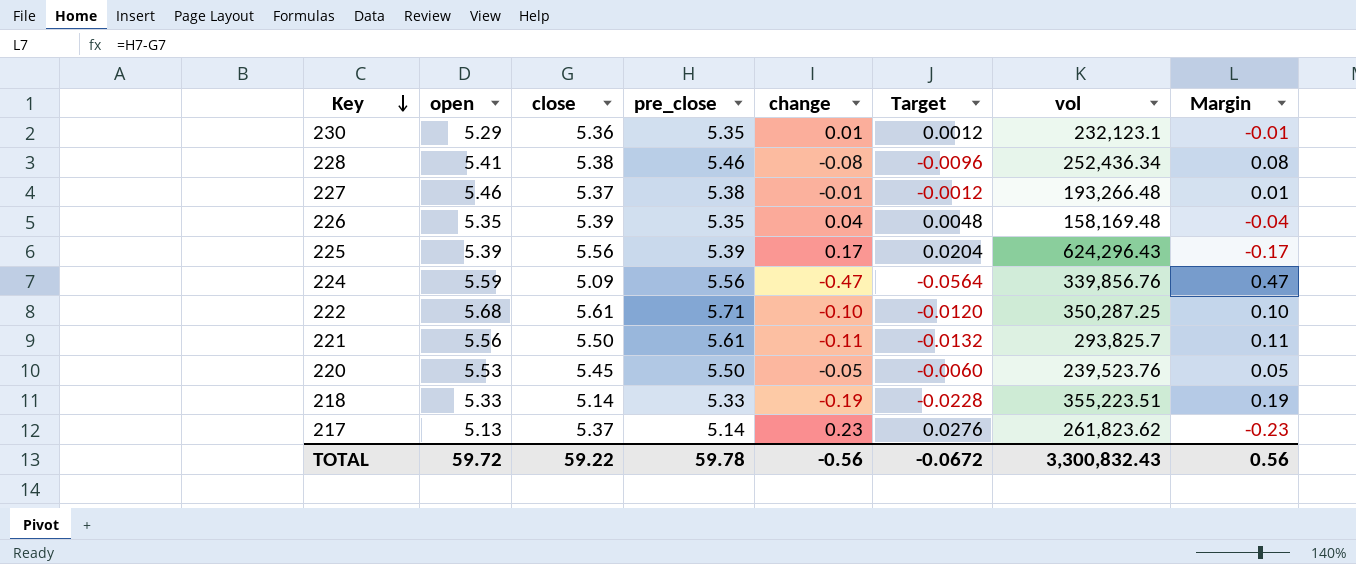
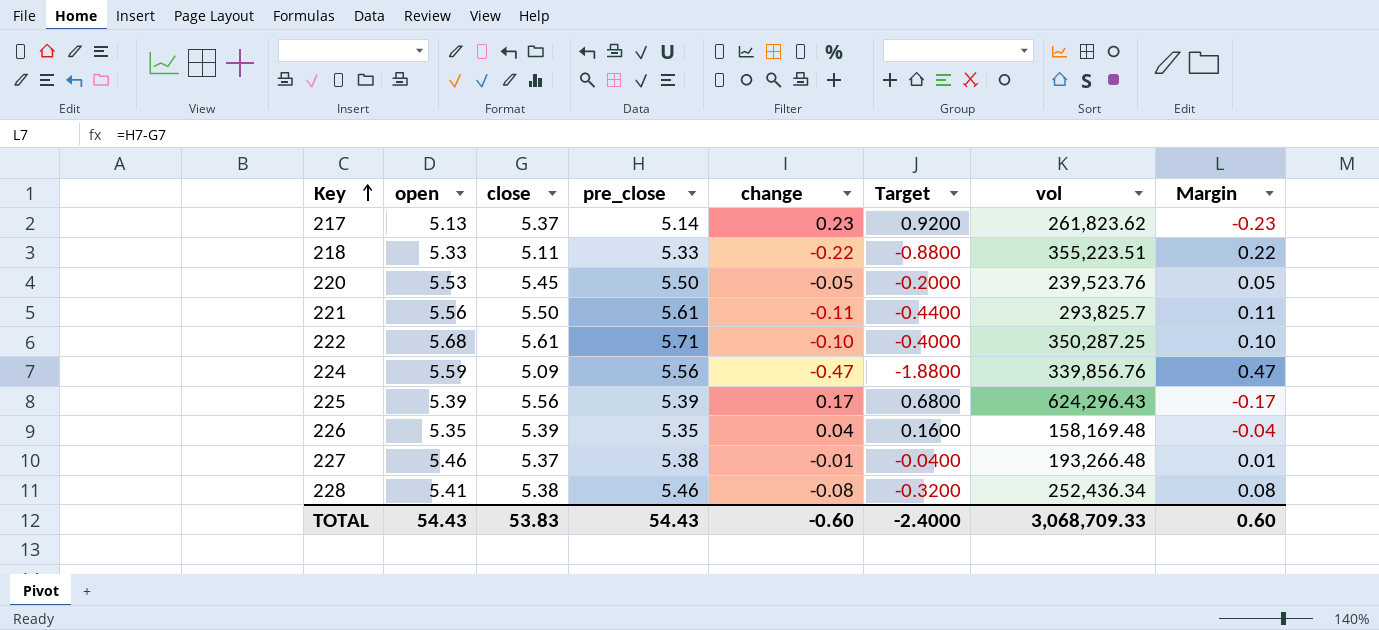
row order: Key descending -> Key ascending
column Target | formula: [change] * 0.12 -> [change] * 4
row 230: 5.29 | 5.36 | 5.35 | 0.01 | 0.0012 | 232,123.1 | -0.01 -> none
218 | close: 5.14 -> 5.11
218 | change: -0.19 -> -0.22
218 | Margin: 0.19 -> 0.22
TOTAL | open: 59.72 -> 54.43
TOTAL | close: 59.22 -> 53.83
TOTAL | pre_close: 59.78 -> 54.43
TOTAL | change: -0.56 -> -0.60
TOTAL | Target: -0.0672 -> -2.4000
TOTAL | vol: 3,300,832.43 -> 3,068,709.33
TOTAL | Margin: 0.56 -> 0.60

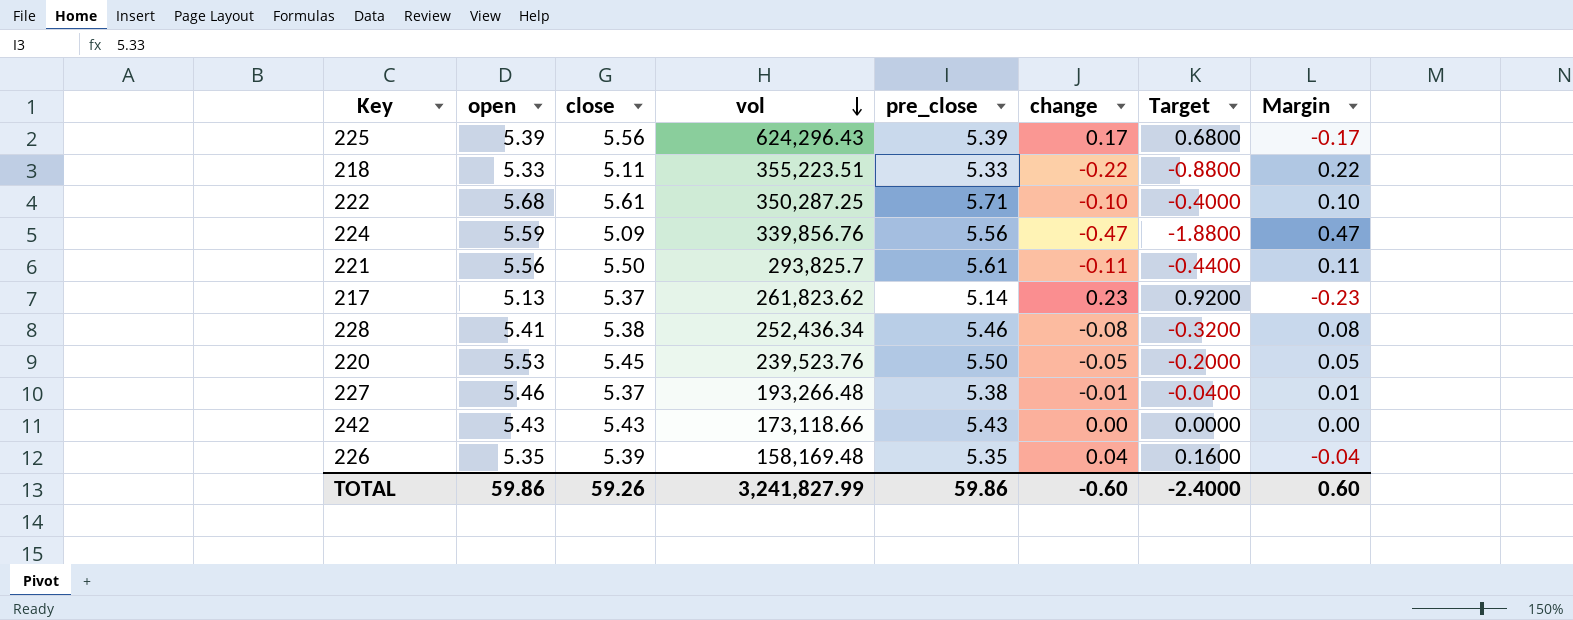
row order: Key ascending -> vol descending
column vol | position: 7 -> 4
row 242: none -> 5.43 | 5.43 | 173,118.66 | 5.43 | 0.00 | 0.0000 | 0.00
TOTAL | open: 54.43 -> 59.86
TOTAL | close: 53.83 -> 59.26
TOTAL | vol: 3,068,709.33 -> 3,241,827.99
TOTAL | pre_close: 54.43 -> 59.86

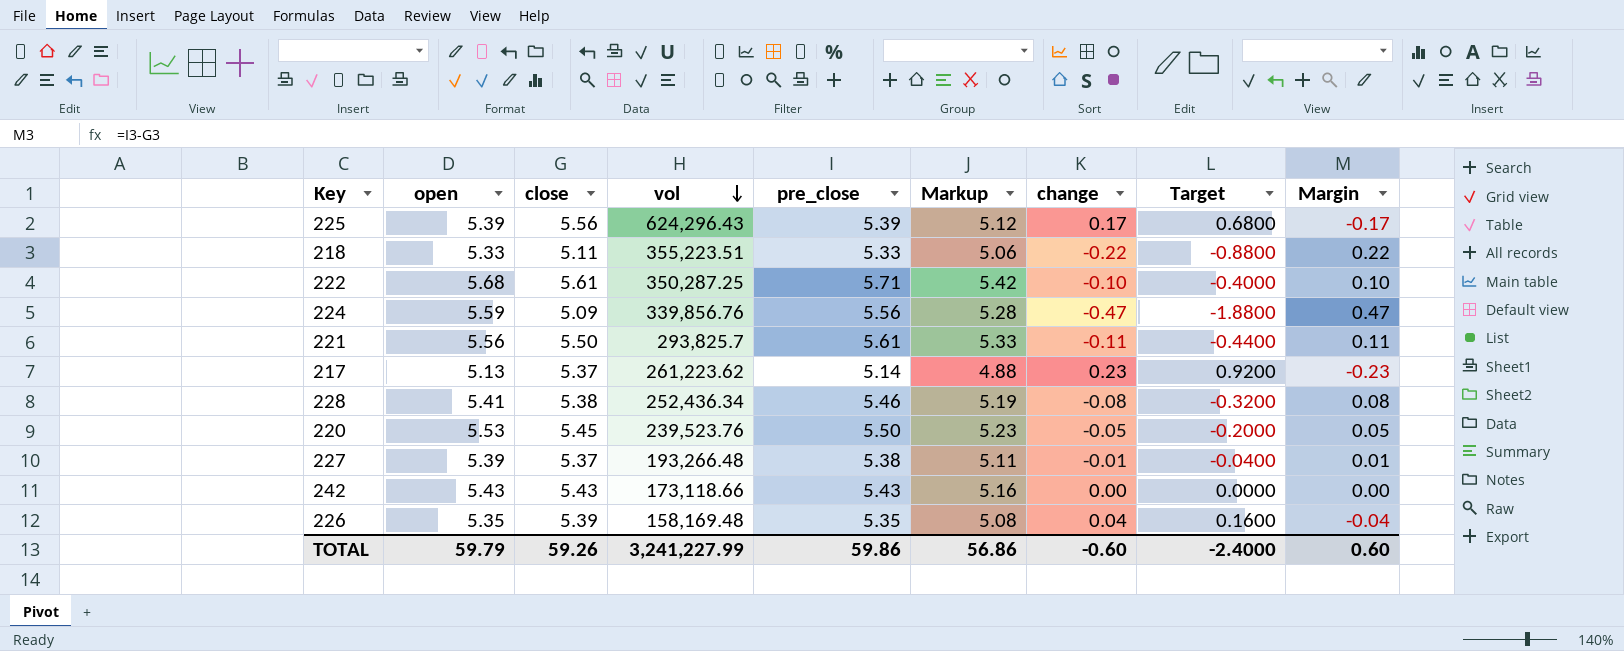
column Markup | formula: none -> [pre_close] * 0.95
217 | vol: 261,823.62 -> 261,223.62
227 | open: 5.46 -> 5.39
TOTAL | open: 59.86 -> 59.79
TOTAL | vol: 3,241,827.99 -> 3,241,227.99

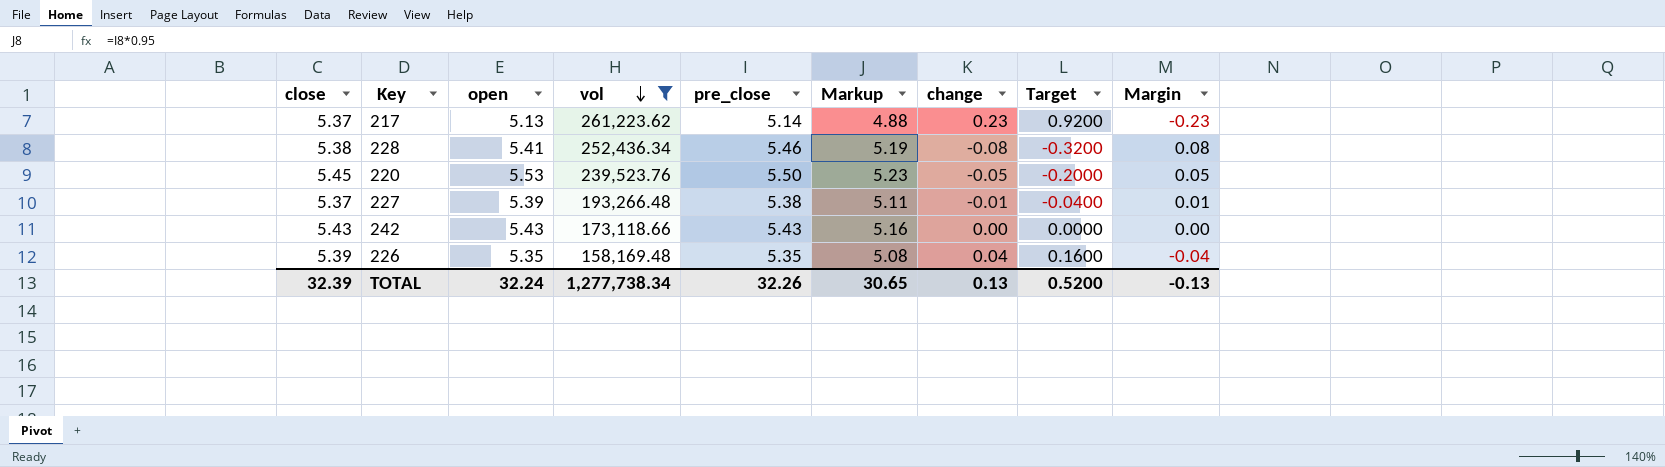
filter: none -> vol <= 261,223.62
column close | position: 3 -> 1
TOTAL | close: 59.26 -> 32.39
TOTAL | open: 59.79 -> 32.24
TOTAL | vol: 3,241,227.99 -> 1,277,738.34
TOTAL | pre_close: 59.86 -> 32.26
TOTAL | Markup: 56.86 -> 30.65
TOTAL | change: -0.60 -> 0.13
TOTAL | Target: -2.4000 -> 0.5200
TOTAL | Margin: 0.60 -> -0.13

